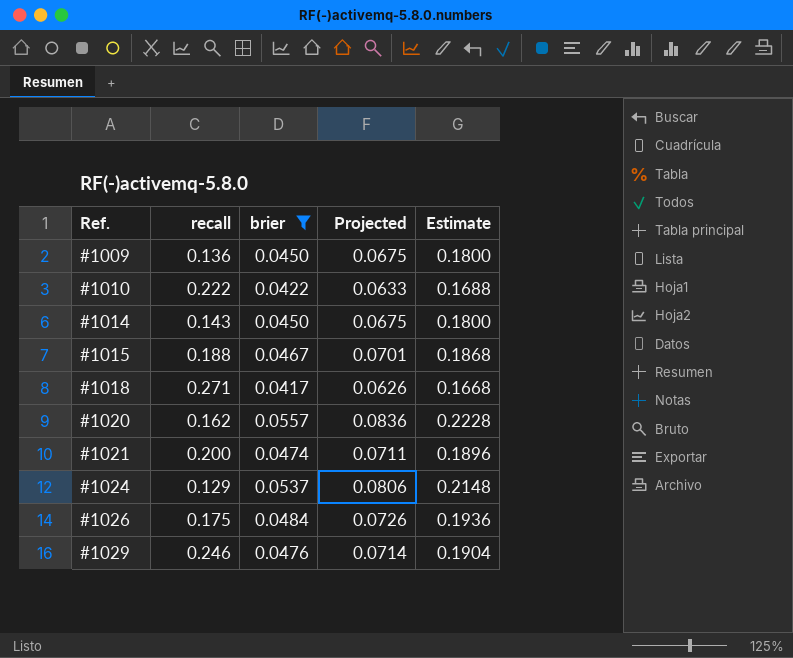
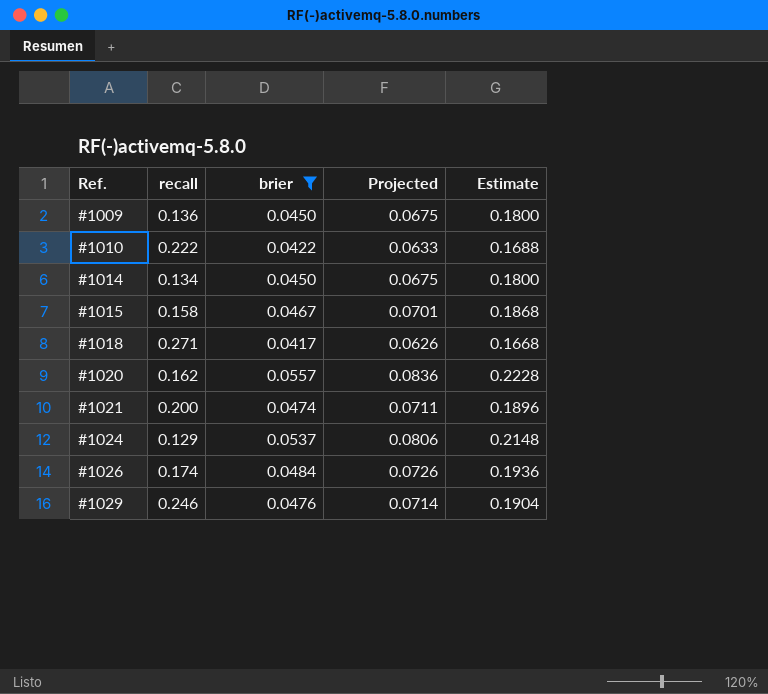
#1014 | recall: 0.143 -> 0.134
#1015 | recall: 0.188 -> 0.158
#1026 | recall: 0.175 -> 0.174

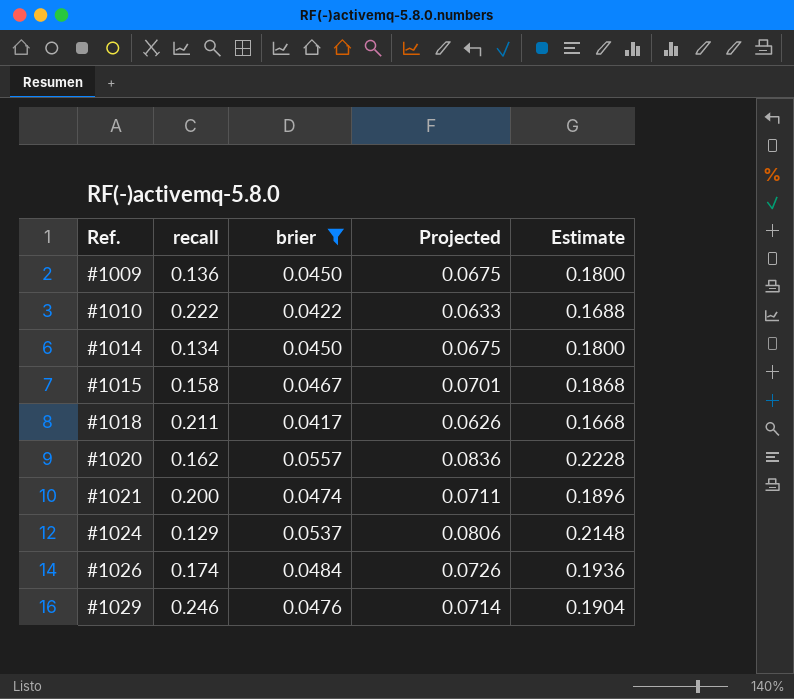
#1018 | recall: 0.271 -> 0.211

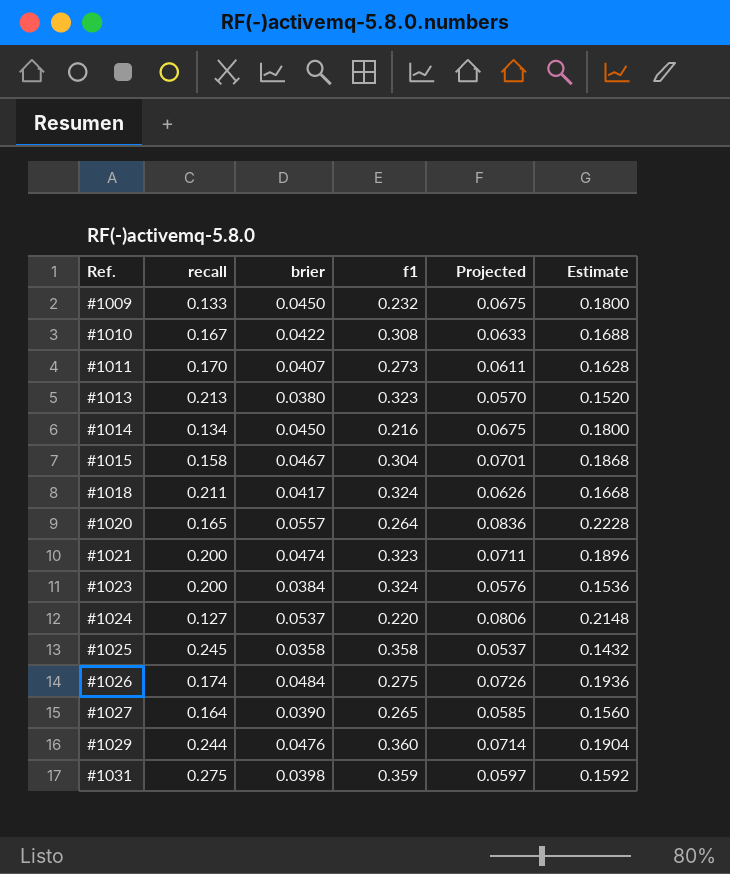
filter: brier >= 0.0417 -> none
column f1 | position: none -> 4
#1009 | recall: 0.136 -> 0.133
#1010 | recall: 0.222 -> 0.167
#1020 | recall: 0.162 -> 0.165
#1024 | recall: 0.129 -> 0.127
#1029 | recall: 0.246 -> 0.244

